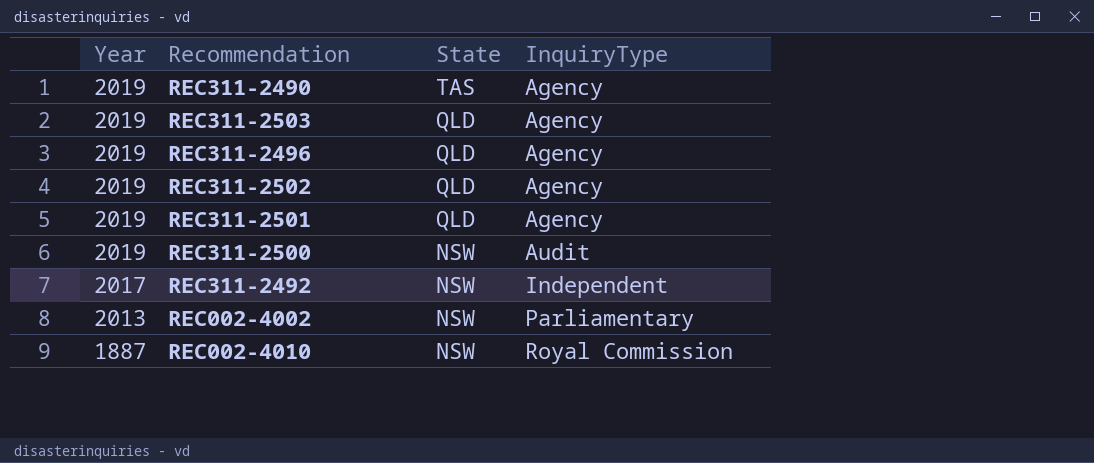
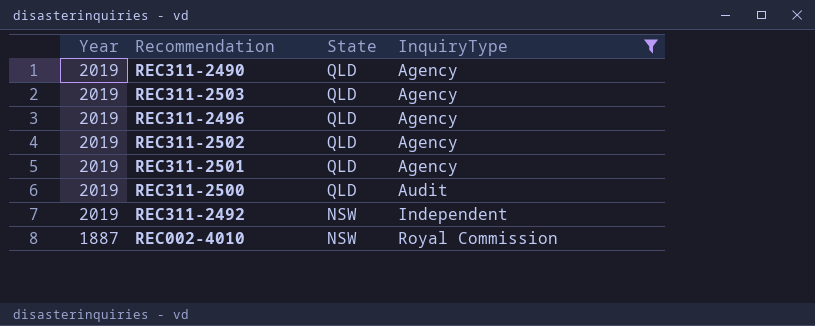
filter: none -> InquiryType != Parliamentary
REC311-2490 | State: TAS -> QLD
REC311-2500 | State: NSW -> QLD
REC311-2492 | Year: 2017 -> 2019

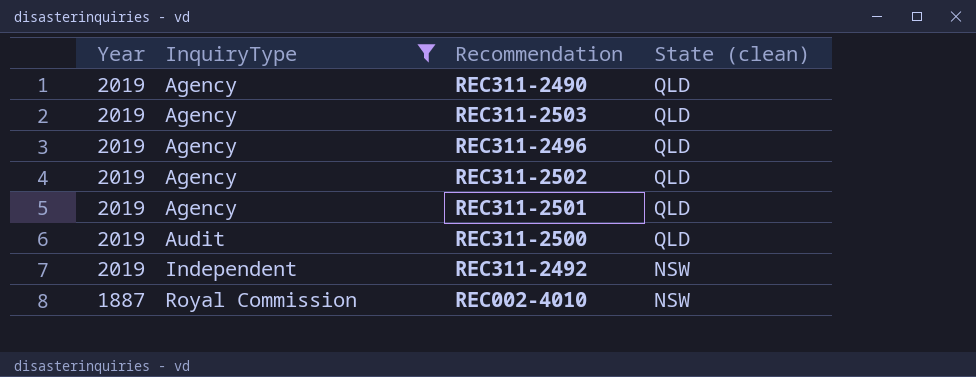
column InquiryType | position: 4 -> 2
column name: State -> State (clean)

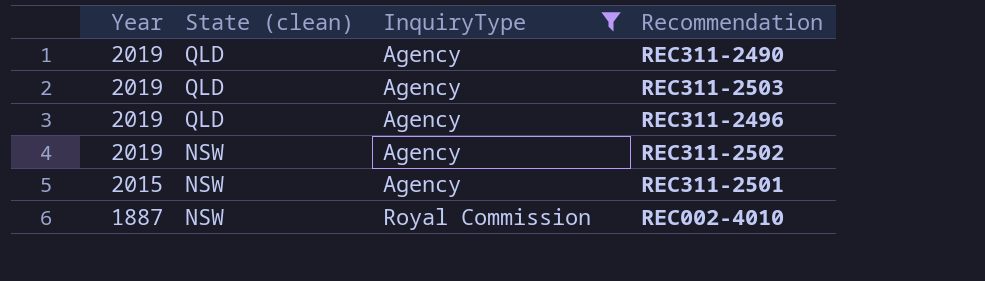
column State (clean) | position: 4 -> 2
row REC311-2500: 2019 | Audit | QLD -> none
row REC311-2492: 2019 | Independent | NSW -> none
REC311-2502 | State (clean): QLD -> NSW
REC311-2501 | Year: 2019 -> 2015
REC311-2501 | State (clean): QLD -> NSW

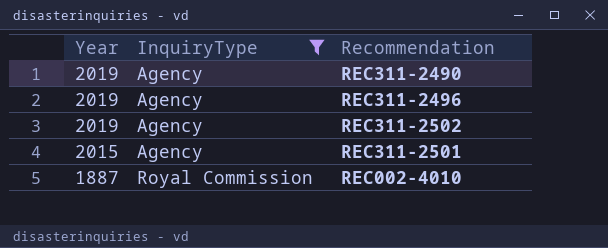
column State (clean) | position: 2 -> none
row REC311-2503: 2019 | QLD | Agency -> none

